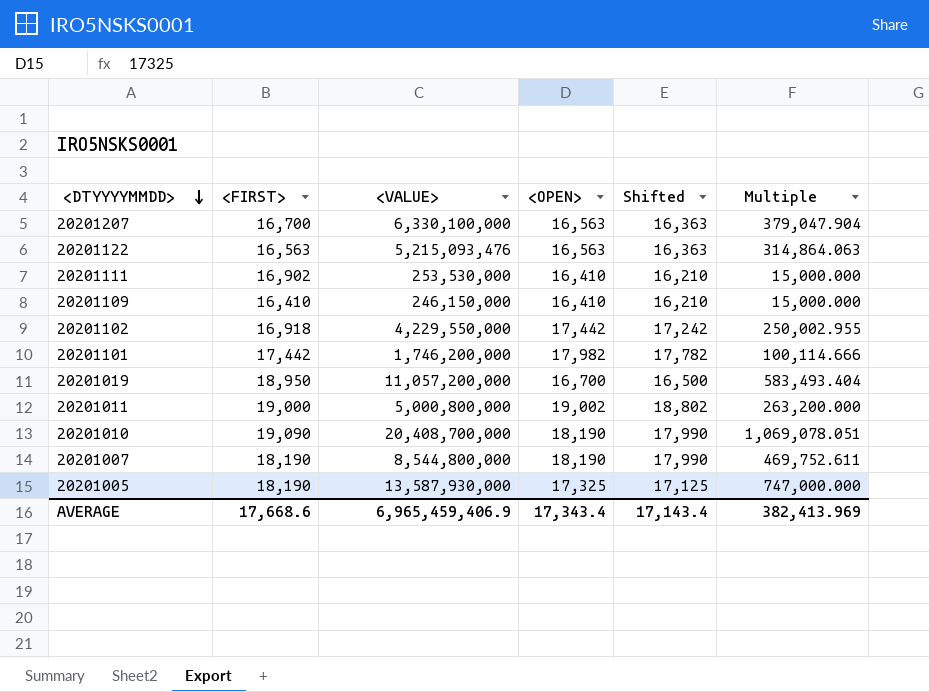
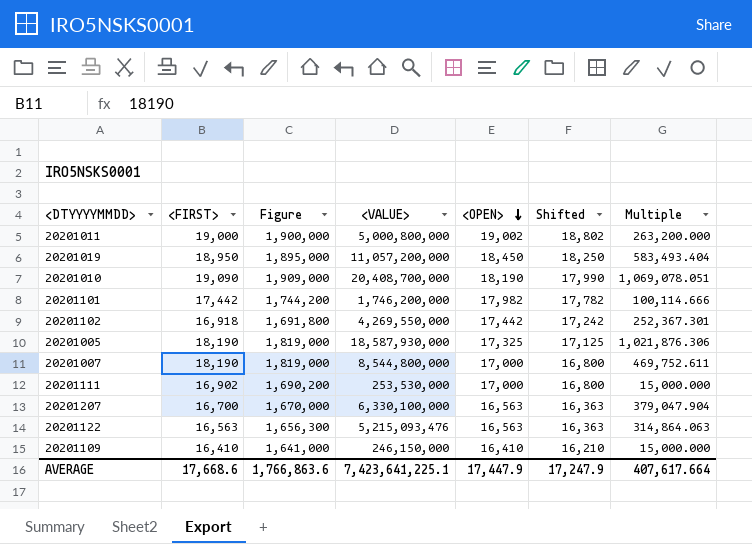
row order: <DTYYYYMMDD> descending -> <OPEN> descending
column Figure | formula: none -> [<FIRST>] * 100
20201019 | <OPEN>: 16,700 -> 18,450
20201019 | Shifted: 16,500 -> 18,250
20201102 | <VALUE>: 4,229,550,000 -> 4,269,550,000
20201102 | Multiple: 250,002.955 -> 252,367.301
20201005 | <VALUE>: 13,587,930,000 -> 18,587,930,000
20201005 | Multiple: 747,000.000 -> 1,021,876.306
20201007 | <OPEN>: 18,190 -> 17,000
20201007 | Shifted: 17,990 -> 16,800
20201111 | <OPEN>: 16,410 -> 17,000
20201111 | Shifted: 16,210 -> 16,800
AVERAGE | <VALUE>: 6,965,459,406.9 -> 7,423,641,225.1
AVERAGE | <OPEN>: 17,343.4 -> 17,447.9
AVERAGE | Shifted: 17,143.4 -> 17,247.9
AVERAGE | Multiple: 382,413.969 -> 407,617.664

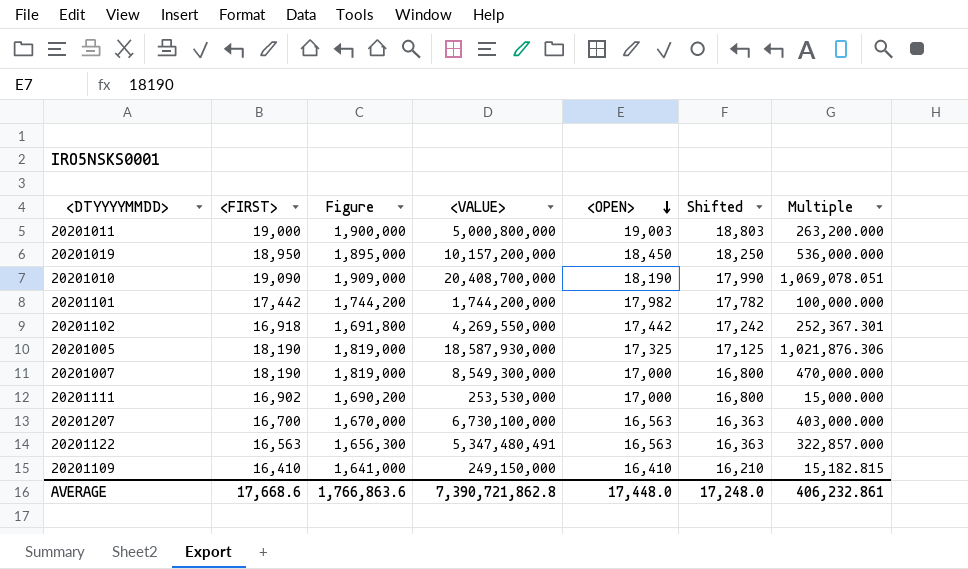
20201011 | <OPEN>: 19,002 -> 19,003
20201011 | Shifted: 18,802 -> 18,803
20201019 | <VALUE>: 11,057,200,000 -> 10,157,200,000
20201019 | Multiple: 583,493.404 -> 536,000.000
20201101 | <VALUE>: 1,746,200,000 -> 1,744,200,000
20201101 | Multiple: 100,114.666 -> 100,000.000
20201007 | <VALUE>: 8,544,800,000 -> 8,549,300,000
20201007 | Multiple: 469,752.611 -> 470,000.000
20201207 | <VALUE>: 6,330,100,000 -> 6,730,100,000
20201207 | Multiple: 379,047.904 -> 403,000.000
20201122 | <VALUE>: 5,215,093,476 -> 5,347,480,491
20201122 | Multiple: 314,864.063 -> 322,857.000
20201109 | <VALUE>: 246,150,000 -> 249,150,000
20201109 | Multiple: 15,000.000 -> 15,182.815
AVERAGE | <VALUE>: 7,423,641,225.1 -> 7,390,721,862.8
AVERAGE | <OPEN>: 17,447.9 -> 17,448.0
AVERAGE | Shifted: 17,247.9 -> 17,248.0
AVERAGE | Multiple: 407,617.664 -> 406,232.861

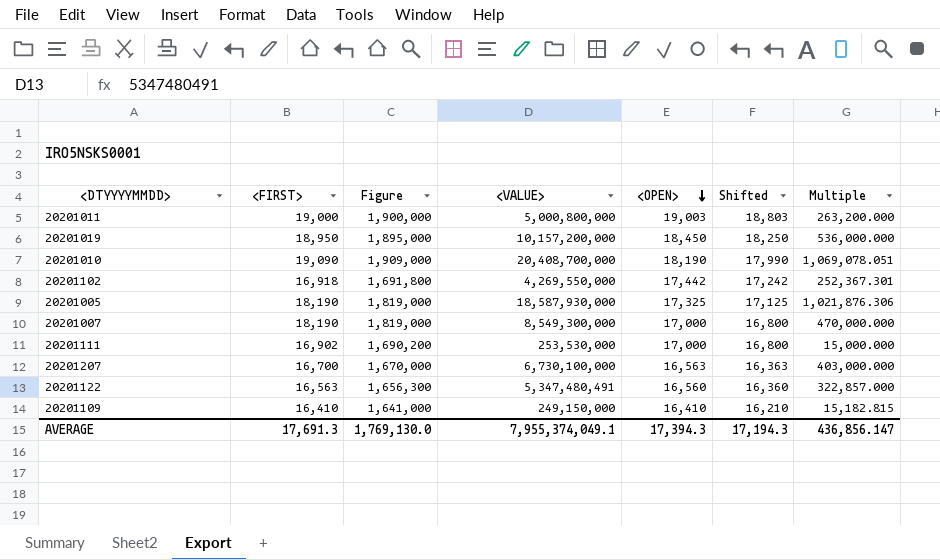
row 20201101: 17,442 | 1,744,200 | 1,744,200,000 | 17,982 | 17,782 | 100,000.000 -> none
20201122 | <OPEN>: 16,563 -> 16,560
20201122 | Shifted: 16,363 -> 16,360
AVERAGE | <FIRST>: 17,668.6 -> 17,691.3
AVERAGE | Figure: 1,766,863.6 -> 1,769,130.0
AVERAGE | <VALUE>: 7,390,721,862.8 -> 7,955,374,049.1
AVERAGE | <OPEN>: 17,448.0 -> 17,394.3
AVERAGE | Shifted: 17,248.0 -> 17,194.3
AVERAGE | Multiple: 406,232.861 -> 436,856.147

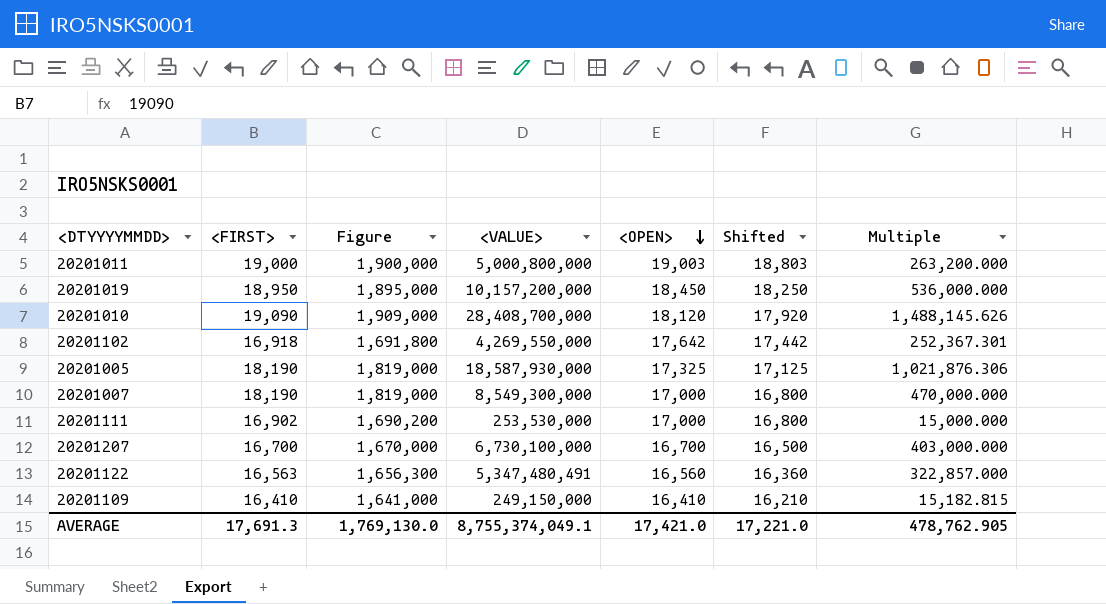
20201010 | <VALUE>: 20,408,700,000 -> 28,408,700,000
20201010 | <OPEN>: 18,190 -> 18,120
20201010 | Shifted: 17,990 -> 17,920
20201010 | Multiple: 1,069,078.051 -> 1,488,145.626
20201102 | <OPEN>: 17,442 -> 17,642
20201102 | Shifted: 17,242 -> 17,442
20201207 | <OPEN>: 16,563 -> 16,700
20201207 | Shifted: 16,363 -> 16,500
AVERAGE | <VALUE>: 7,955,374,049.1 -> 8,755,374,049.1
AVERAGE | <OPEN>: 17,394.3 -> 17,421.0
AVERAGE | Shifted: 17,194.3 -> 17,221.0
AVERAGE | Multiple: 436,856.147 -> 478,762.905

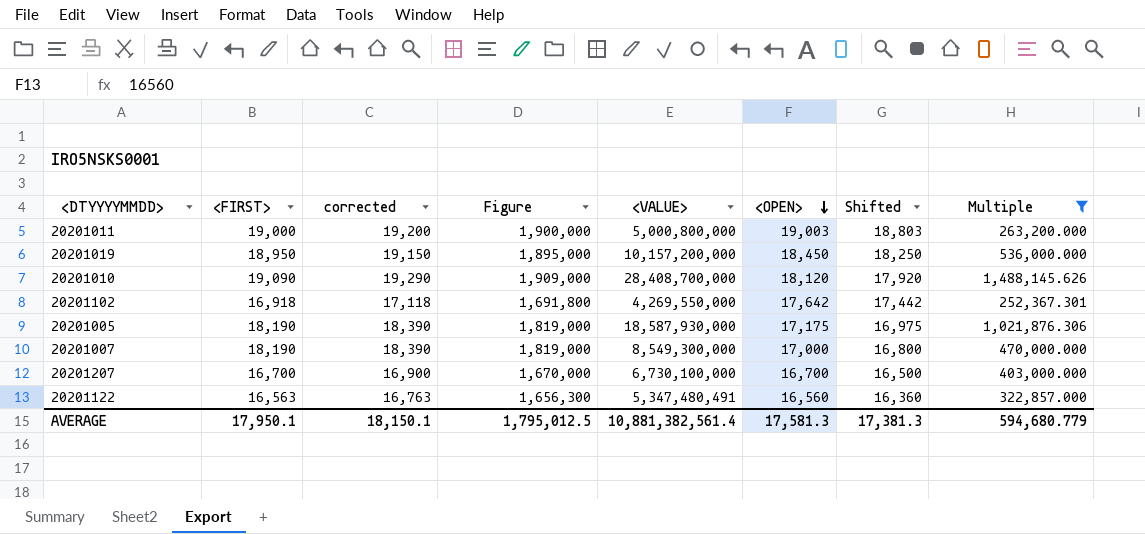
filter: none -> Multiple >= 252,367.301
column corrected | formula: none -> [<FIRST>] + 200
20201005 | <OPEN>: 17,325 -> 17,175
20201005 | Shifted: 17,125 -> 16,975
AVERAGE | <FIRST>: 17,691.3 -> 17,950.1
AVERAGE | Figure: 1,769,130.0 -> 1,795,012.5
AVERAGE | <VALUE>: 8,755,374,049.1 -> 10,881,382,561.4
AVERAGE | <OPEN>: 17,421.0 -> 17,581.3
AVERAGE | Shifted: 17,221.0 -> 17,381.3
AVERAGE | Multiple: 478,762.905 -> 594,680.779

